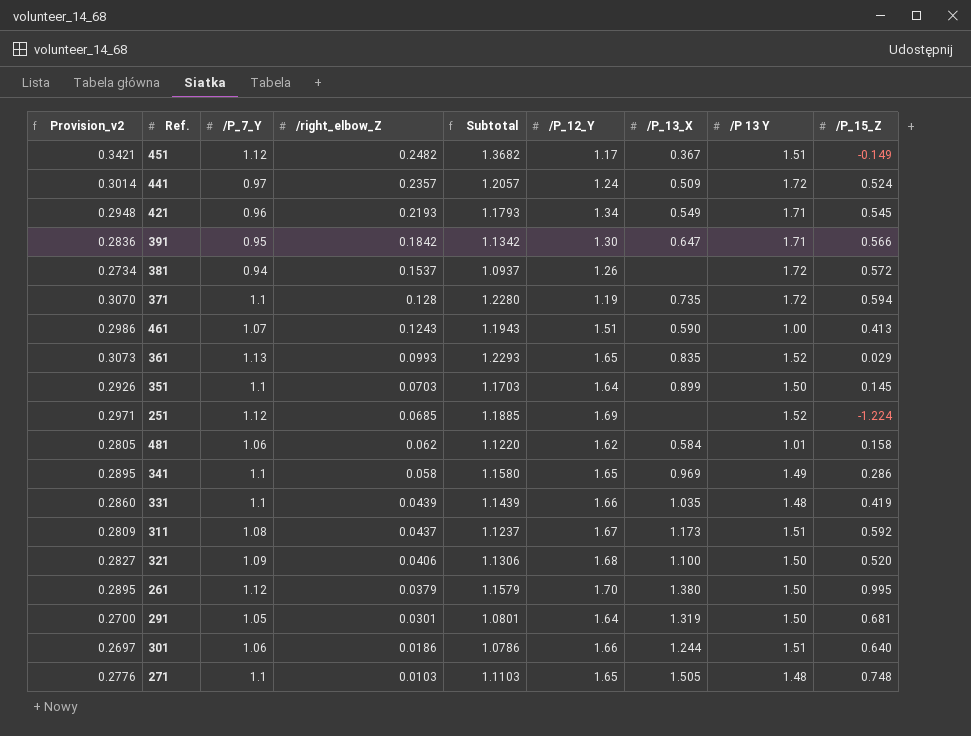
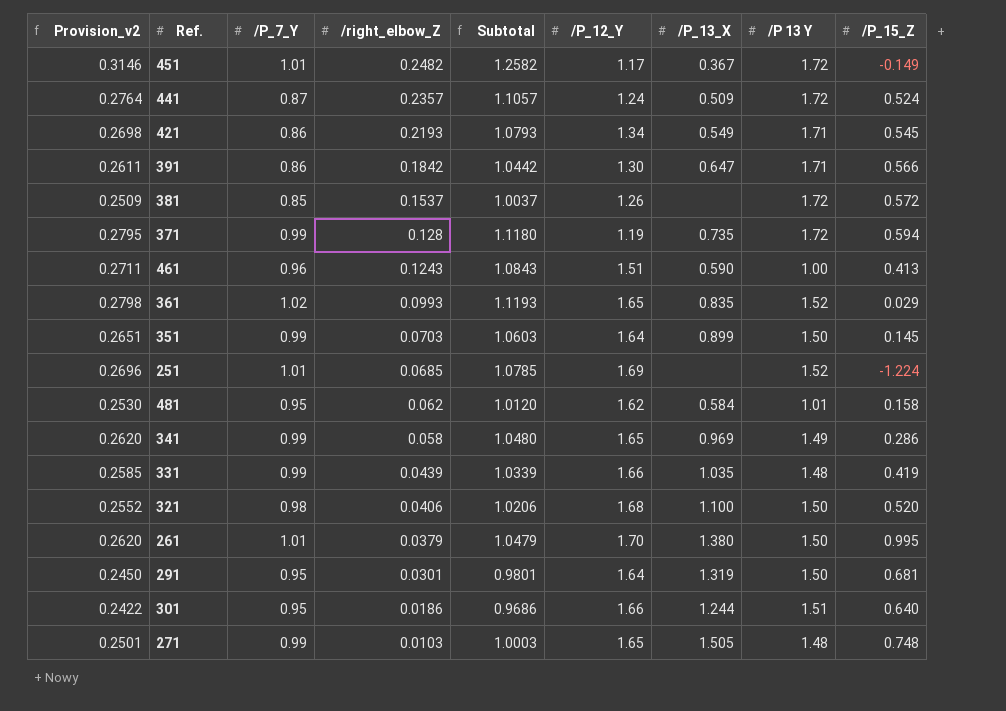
row 311: 0.2809 | 1.08 | 0.0437 | 1.1237 | 1.67 | 1.173 | 1.51 | 0.592 -> none
451 | Provision_v2: 0.3421 -> 0.3146
451 | /P_7_Y: 1.12 -> 1.01
451 | Subtotal: 1.3682 -> 1.2582
451 | /P 13 Y: 1.51 -> 1.72
441 | Provision_v2: 0.3014 -> 0.2764
441 | /P_7_Y: 0.97 -> 0.87
441 | Subtotal: 1.2057 -> 1.1057
421 | Provision_v2: 0.2948 -> 0.2698
421 | /P_7_Y: 0.96 -> 0.86
421 | Subtotal: 1.1793 -> 1.0793
391 | Provision_v2: 0.2836 -> 0.2611
391 | /P_7_Y: 0.95 -> 0.86
391 | Subtotal: 1.1342 -> 1.0442
381 | Provision_v2: 0.2734 -> 0.2509
381 | /P_7_Y: 0.94 -> 0.85
381 | Subtotal: 1.0937 -> 1.0037
371 | Provision_v2: 0.3070 -> 0.2795
371 | /P_7_Y: 1.1 -> 0.99
371 | Subtotal: 1.2280 -> 1.1180
461 | Provision_v2: 0.2986 -> 0.2711
461 | /P_7_Y: 1.07 -> 0.96
461 | Subtotal: 1.1943 -> 1.0843
361 | Provision_v2: 0.3073 -> 0.2798
361 | /P_7_Y: 1.13 -> 1.02
361 | Subtotal: 1.2293 -> 1.1193
351 | Provision_v2: 0.2926 -> 0.2651
351 | /P_7_Y: 1.1 -> 0.99
351 | Subtotal: 1.1703 -> 1.0603
251 | Provision_v2: 0.2971 -> 0.2696
251 | /P_7_Y: 1.12 -> 1.01
251 | Subtotal: 1.1885 -> 1.0785
481 | Provision_v2: 0.2805 -> 0.2530
481 | /P_7_Y: 1.06 -> 0.95
481 | Subtotal: 1.1220 -> 1.0120
341 | Provision_v2: 0.2895 -> 0.2620
341 | /P_7_Y: 1.1 -> 0.99
341 | Subtotal: 1.1580 -> 1.0480
331 | Provision_v2: 0.2860 -> 0.2585
331 | /P_7_Y: 1.1 -> 0.99
331 | Subtotal: 1.1439 -> 1.0339
321 | Provision_v2: 0.2827 -> 0.2552
321 | /P_7_Y: 1.09 -> 0.98
321 | Subtotal: 1.1306 -> 1.0206
261 | Provision_v2: 0.2895 -> 0.2620
261 | /P_7_Y: 1.12 -> 1.01
261 | Subtotal: 1.1579 -> 1.0479
291 | Provision_v2: 0.2700 -> 0.2450
291 | /P_7_Y: 1.05 -> 0.95
291 | Subtotal: 1.0801 -> 0.9801
301 | Provision_v2: 0.2697 -> 0.2422
301 | /P_7_Y: 1.06 -> 0.95
301 | Subtotal: 1.0786 -> 0.9686
271 | Provision_v2: 0.2776 -> 0.2501
271 | /P_7_Y: 1.1 -> 0.99
271 | Subtotal: 1.1103 -> 1.0003

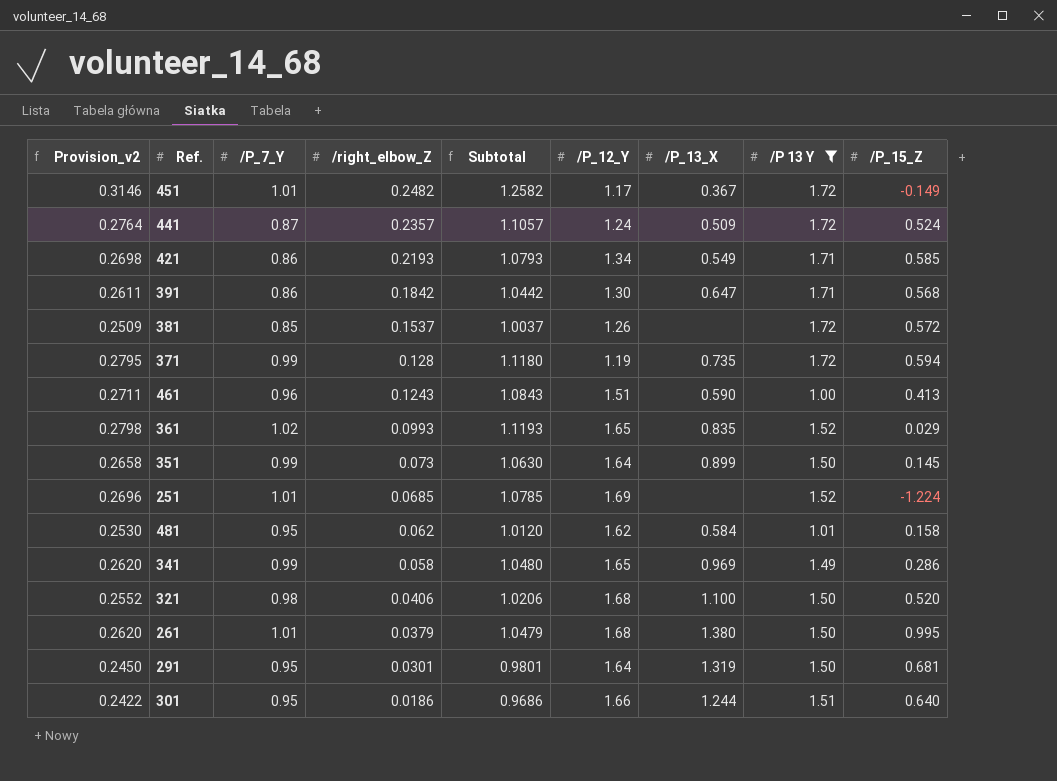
filter: none -> /P 13 Y != 1.48
421 | /P_15_Z: 0.545 -> 0.585
391 | /P_15_Z: 0.566 -> 0.568
351 | Provision_v2: 0.2651 -> 0.2658
351 | /right_elbow_Z: 0.0703 -> 0.073
351 | Subtotal: 1.0603 -> 1.0630
261 | /P_12_Y: 1.70 -> 1.68

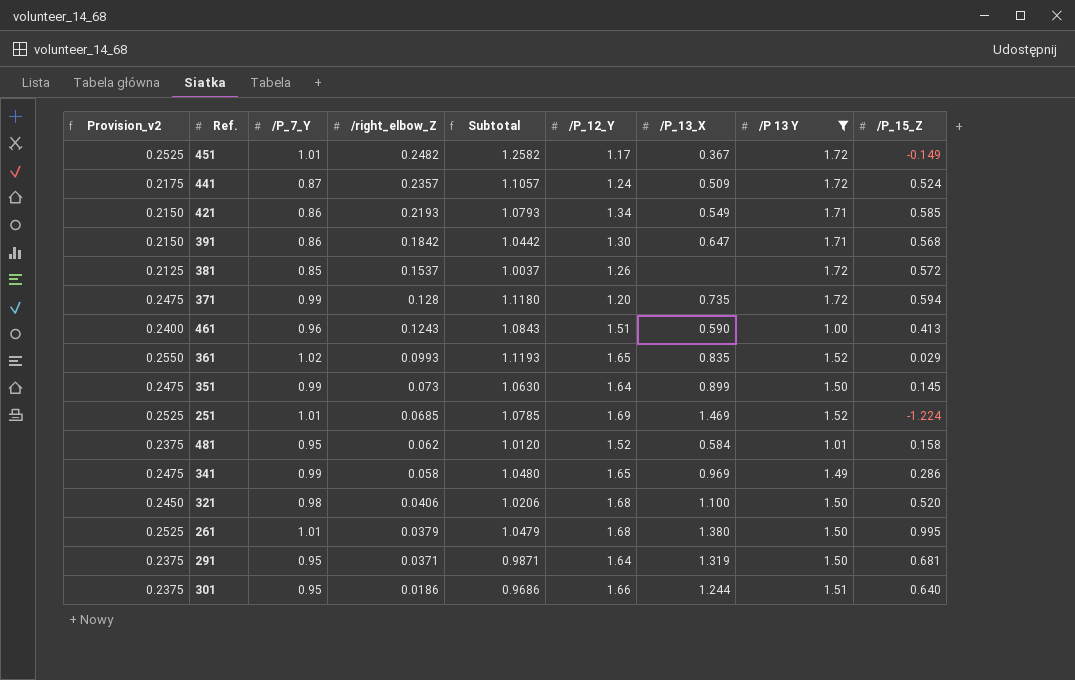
column Provision_v2 | formula: [Subtotal] * 0.25 -> [/P_7_Y] * 0.25
371 | /P_12_Y: 1.19 -> 1.20
251 | /P_13_X: none -> 1.469
481 | /P_12_Y: 1.62 -> 1.52
291 | /right_elbow_Z: 0.0301 -> 0.0371
291 | Subtotal: 0.9801 -> 0.9871

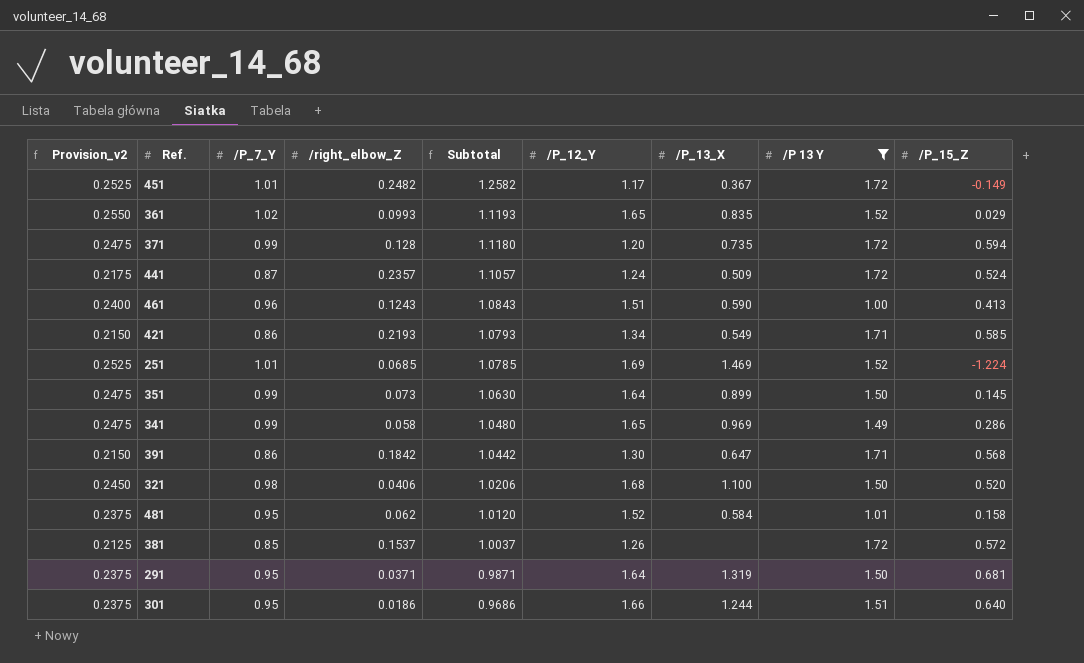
row order: /right_elbow_Z descending -> Subtotal descending
row 261: 0.2525 | 1.01 | 0.0379 | 1.0479 | 1.68 | 1.380 | 1.50 | 0.995 -> none

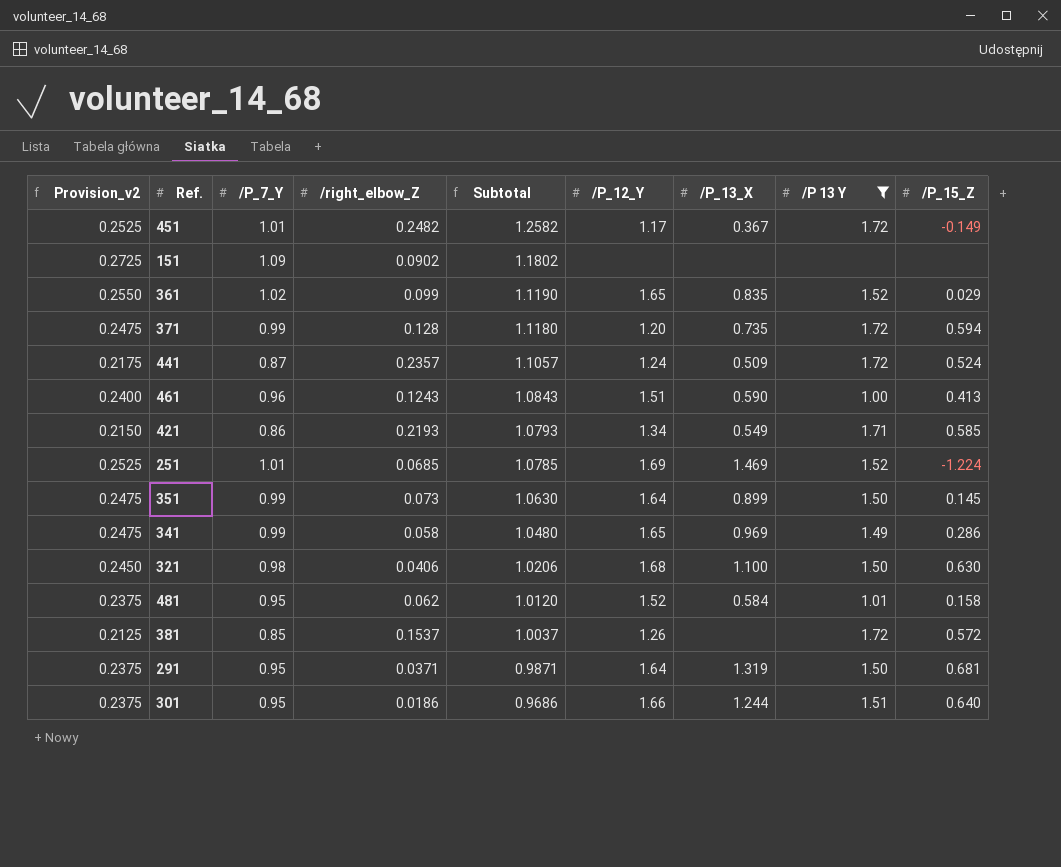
row 391: 0.2150 | 0.86 | 0.1842 | 1.0442 | 1.30 | 0.647 | 1.71 | 0.568 -> none
row 151: none -> 0.2725 | 1.09 | 0.0902 | 1.1802 | none | none | none | none
361 | /right_elbow_Z: 0.0993 -> 0.099
361 | Subtotal: 1.1193 -> 1.1190
321 | /P_15_Z: 0.520 -> 0.630

